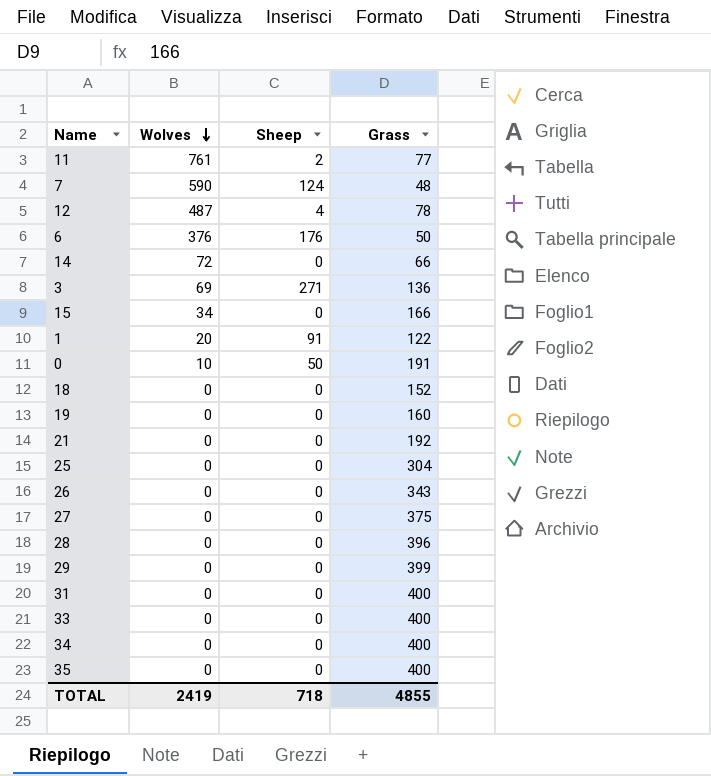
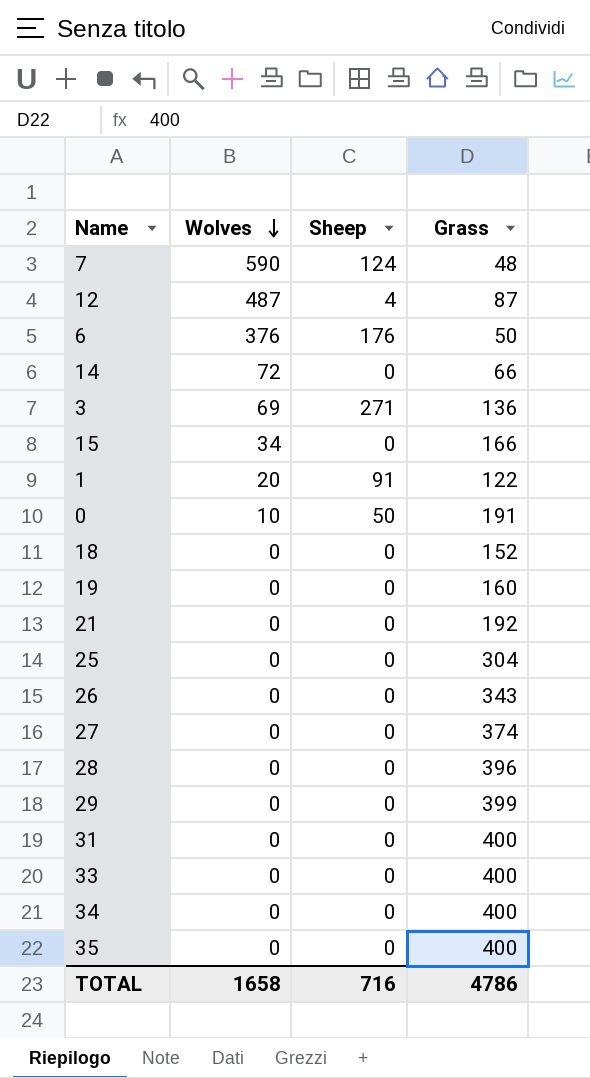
row 11: 761 | 2 | 77 -> none
12 | Grass: 78 -> 87
27 | Grass: 375 -> 374
TOTAL | Wolves: 2419 -> 1658
TOTAL | Sheep: 718 -> 716
TOTAL | Grass: 4855 -> 4786

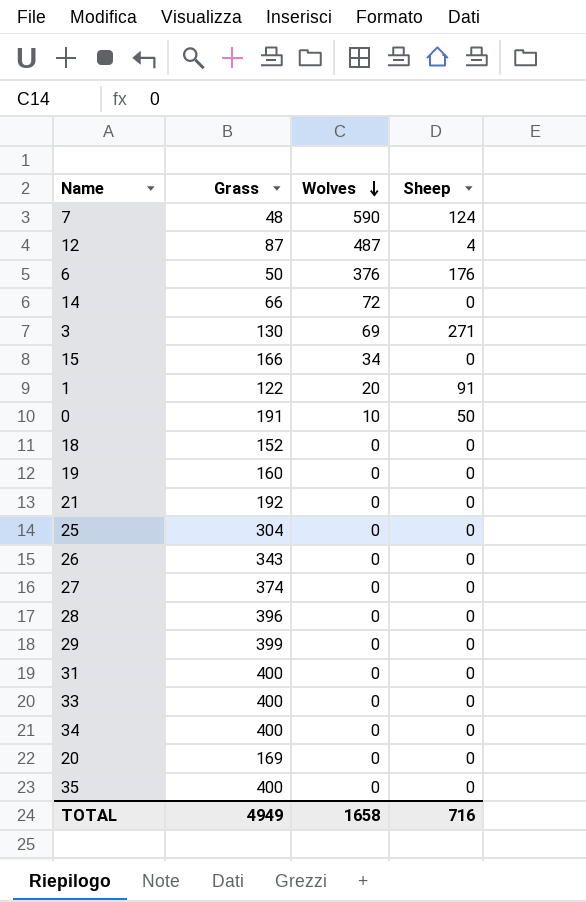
column Grass | position: 4 -> 2
3 | Grass: 136 -> 130
row 20: none -> 169 | 0 | 0
TOTAL | Grass: 4786 -> 4949

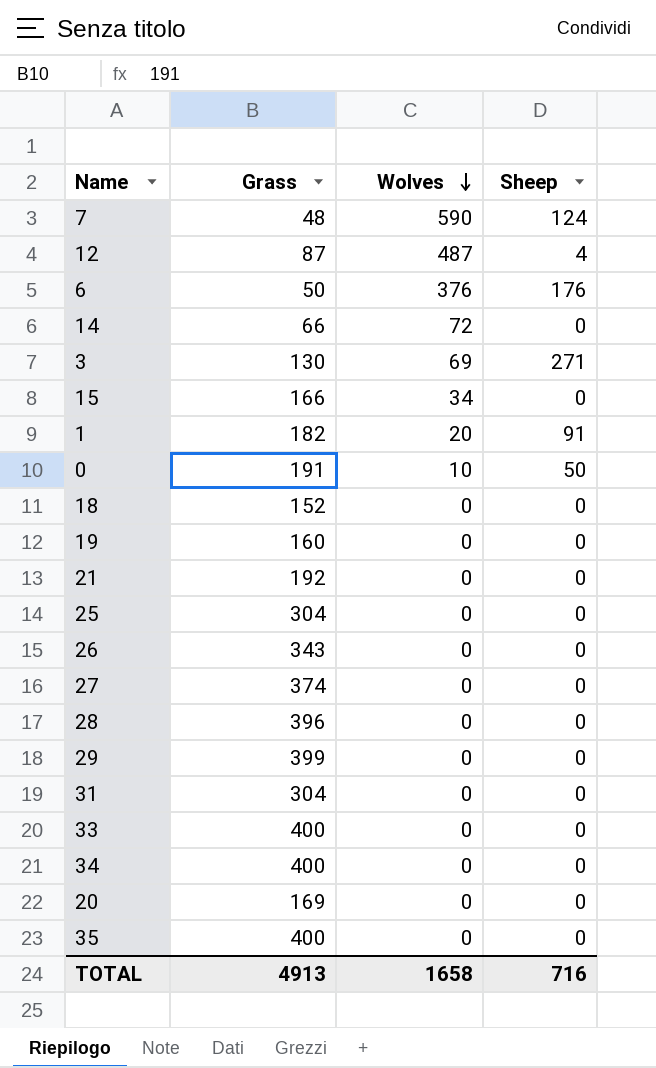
1 | Grass: 122 -> 182
31 | Grass: 400 -> 304
TOTAL | Grass: 4949 -> 4913

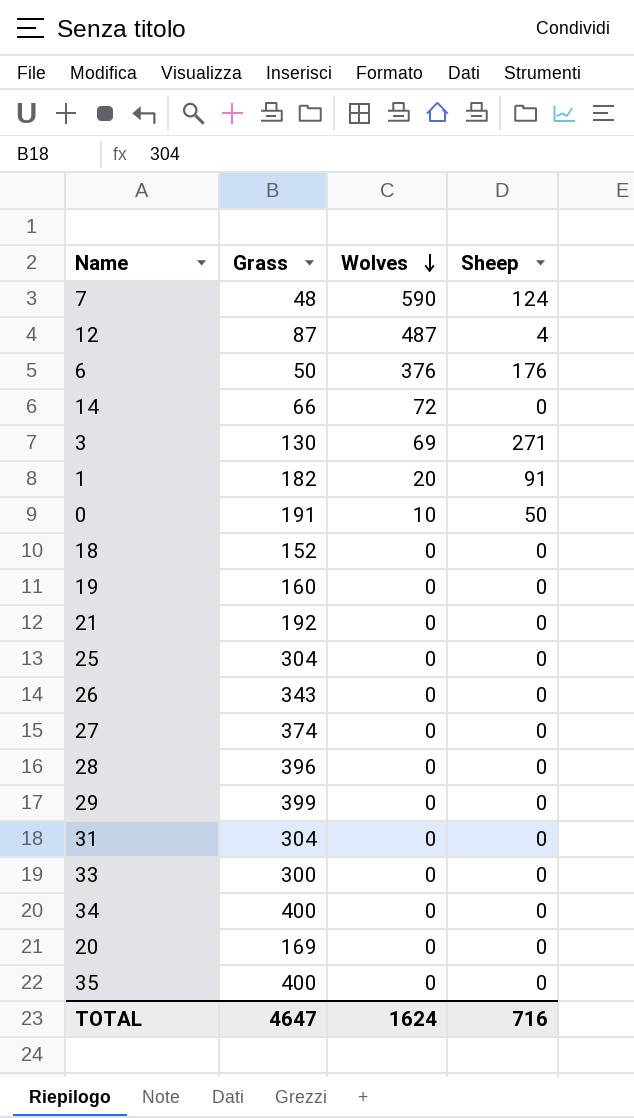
row 15: 166 | 34 | 0 -> none
33 | Grass: 400 -> 300
TOTAL | Grass: 4913 -> 4647
TOTAL | Wolves: 1658 -> 1624

